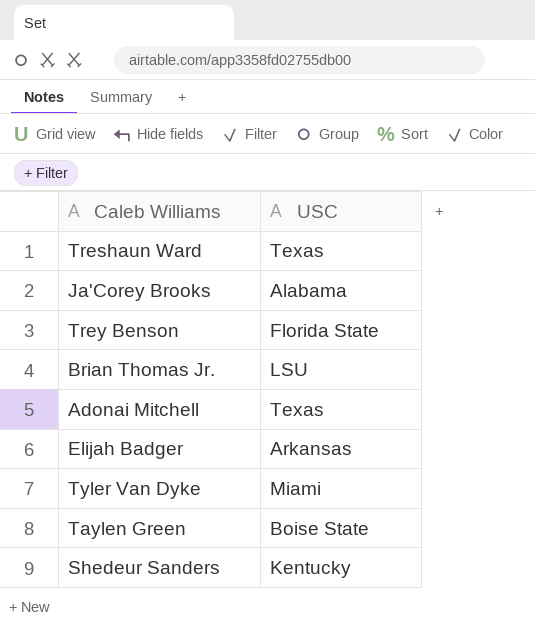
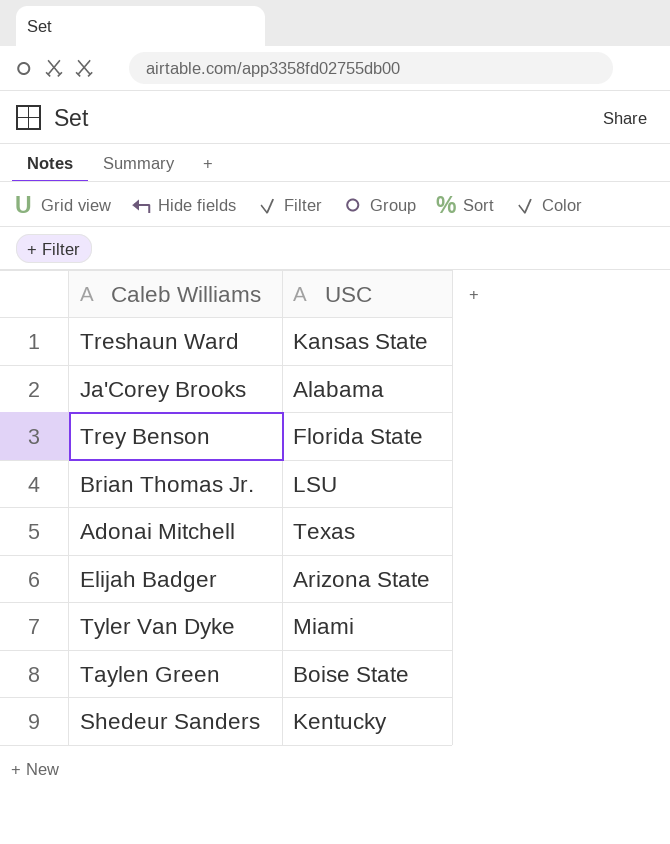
Treshaun Ward | USC: Texas -> Kansas State
Elijah Badger | USC: Arkansas -> Arizona State

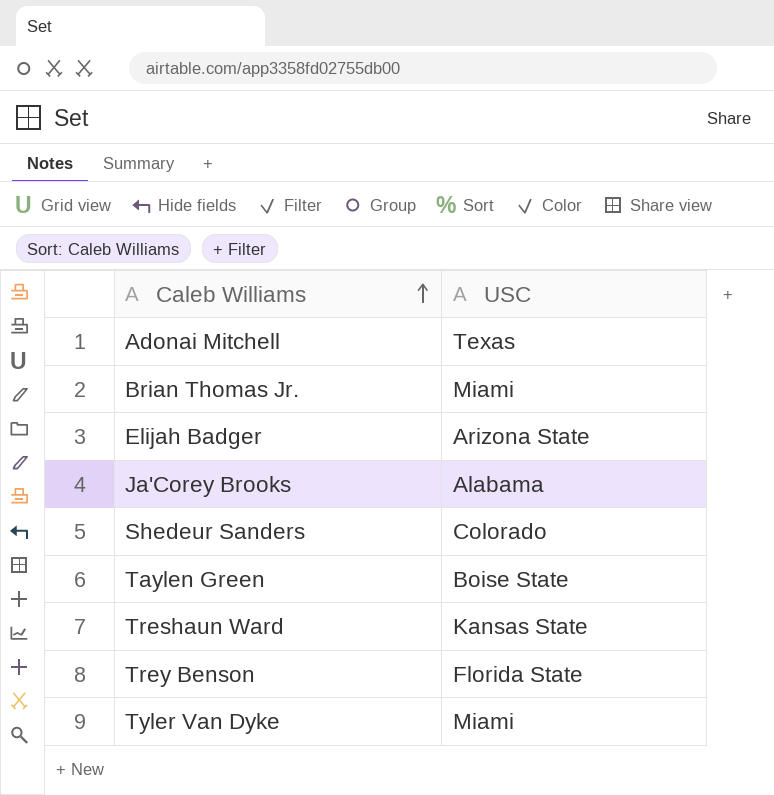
row order: none -> Caleb Williams ascending
Brian Thomas Jr. | USC: LSU -> Miami
Shedeur Sanders | USC: Kentucky -> Colorado

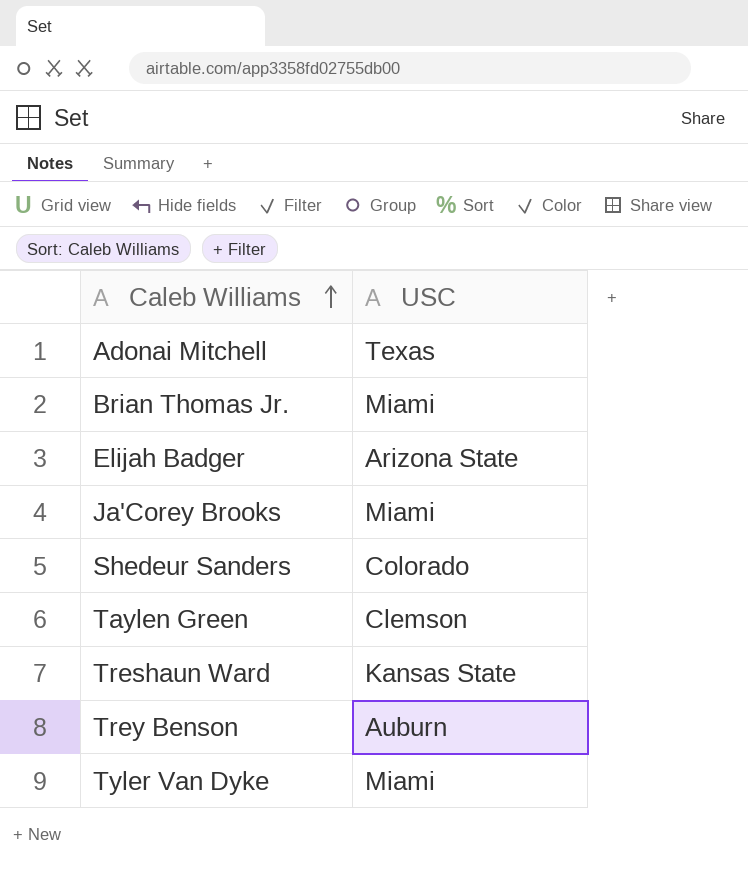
Ja'Corey Brooks | USC: Alabama -> Miami
Taylen Green | USC: Boise State -> Clemson
Trey Benson | USC: Florida State -> Auburn

